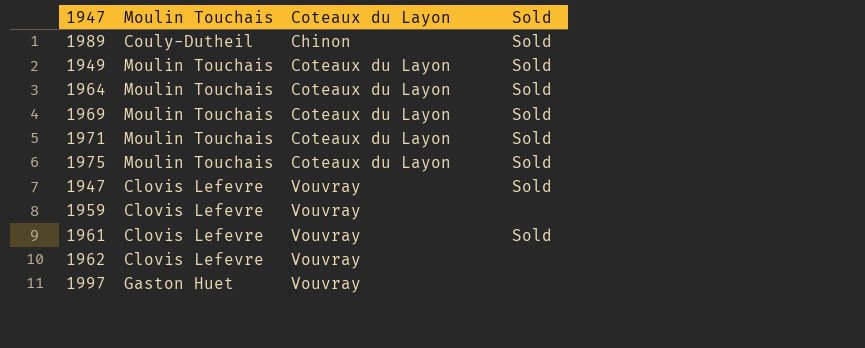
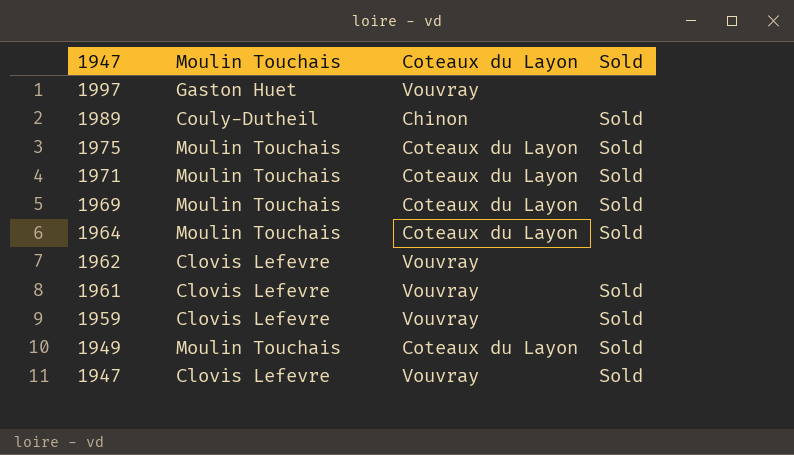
row order: Coteaux du Layon ascending -> 1947 descending
1959 | Sold: none -> Sold

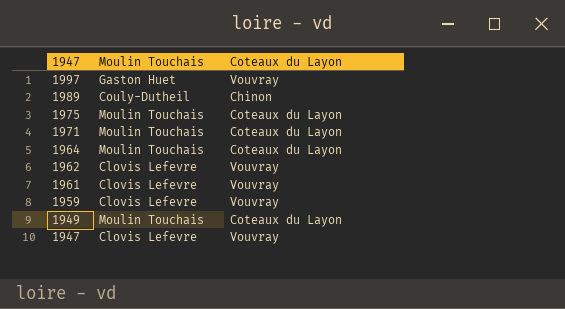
column Sold | position: 4 -> none
row 1969: Moulin Touchais | Coteaux du Layon | Sold -> none

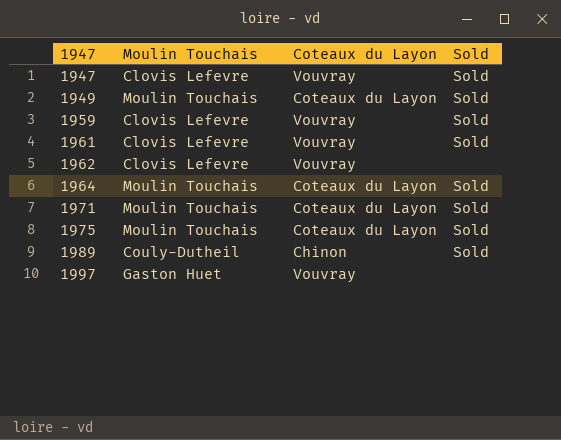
row order: 1947 descending -> 1947 ascending
column Sold | position: none -> 4

